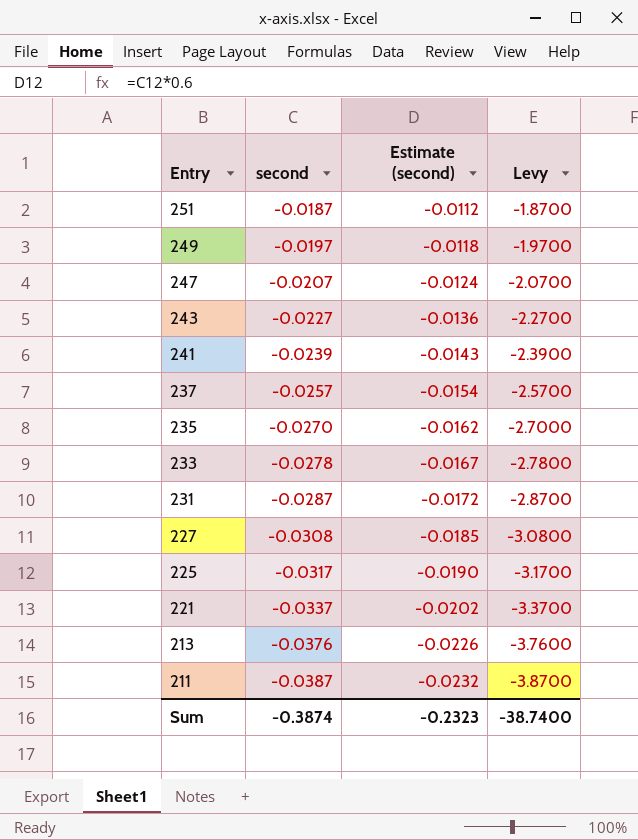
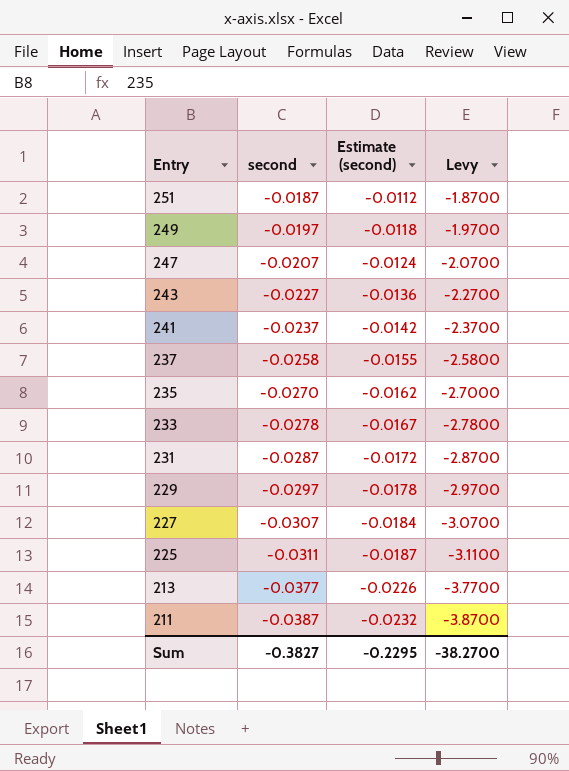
row 221: -0.0337 | -0.0202 | -3.3700 -> none
241 | second: -0.0239 -> -0.0237
241 | Estimate (second): -0.0143 -> -0.0142
241 | Levy: -2.3900 -> -2.3700
237 | second: -0.0257 -> -0.0258
237 | Estimate (second): -0.0154 -> -0.0155
237 | Levy: -2.5700 -> -2.5800
row 229: none -> -0.0297 | -0.0178 | -2.9700
227 | second: -0.0308 -> -0.0307
227 | Estimate (second): -0.0185 -> -0.0184
227 | Levy: -3.0800 -> -3.0700
225 | second: -0.0317 -> -0.0311
225 | Estimate (second): -0.0190 -> -0.0187
225 | Levy: -3.1700 -> -3.1100
213 | second: -0.0376 -> -0.0377
213 | Levy: -3.7600 -> -3.7700
Sum | second: -0.3874 -> -0.3827
Sum | Estimate (second): -0.2323 -> -0.2295
Sum | Levy: -38.7400 -> -38.2700

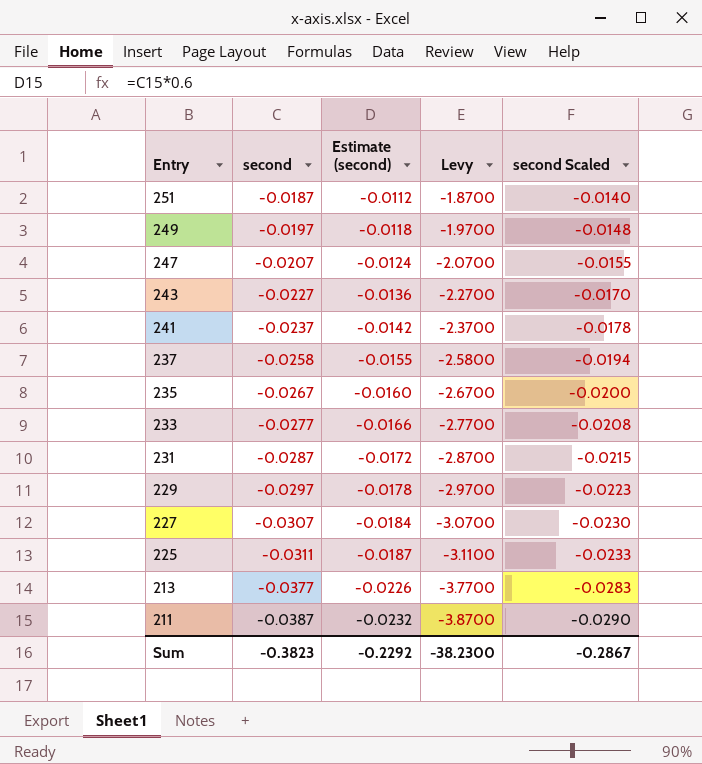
column second Scaled | formula: none -> [second] * 0.75
235 | second: -0.0270 -> -0.0267
235 | Estimate (second): -0.0162 -> -0.0160
235 | Levy: -2.7000 -> -2.6700
233 | second: -0.0278 -> -0.0277
233 | Estimate (second): -0.0167 -> -0.0166
233 | Levy: -2.7800 -> -2.7700
Sum | second: -0.3827 -> -0.3823
Sum | Estimate (second): -0.2295 -> -0.2292
Sum | Levy: -38.2700 -> -38.2300

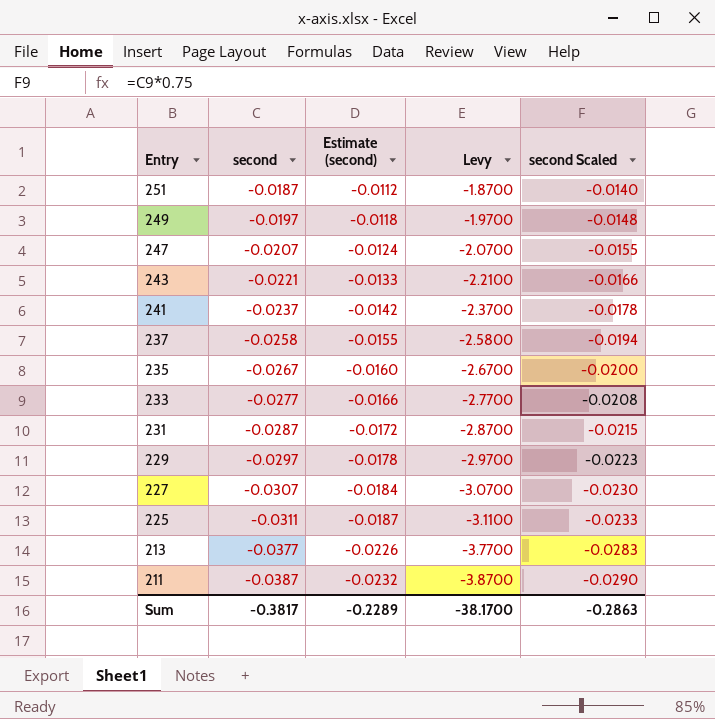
243 | second: -0.0227 -> -0.0221
243 | Estimate (second): -0.0136 -> -0.0133
243 | Levy: -2.2700 -> -2.2100
243 | second Scaled: -0.0170 -> -0.0166
Sum | second: -0.3823 -> -0.3817
Sum | Estimate (second): -0.2292 -> -0.2289
Sum | Levy: -38.2300 -> -38.1700
Sum | second Scaled: -0.2867 -> -0.2863

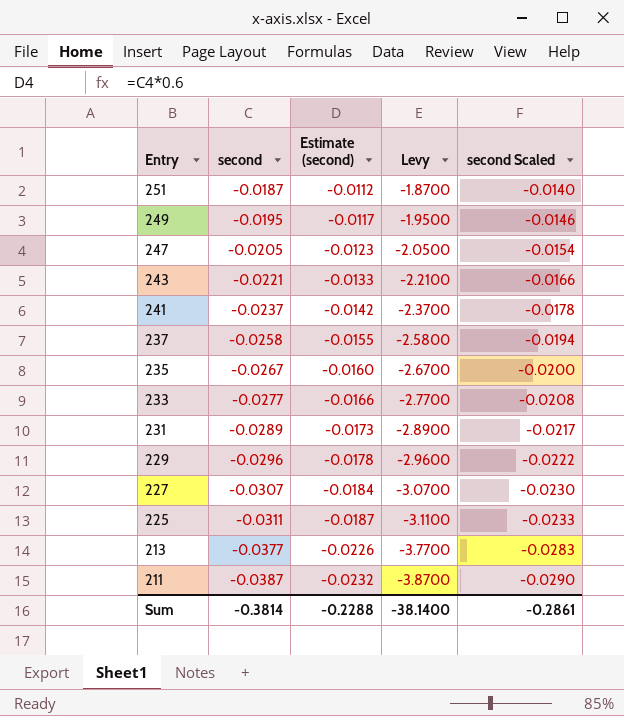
249 | second: -0.0197 -> -0.0195
249 | Estimate (second): -0.0118 -> -0.0117
249 | Levy: -1.9700 -> -1.9500
249 | second Scaled: -0.0148 -> -0.0146
247 | second: -0.0207 -> -0.0205
247 | Estimate (second): -0.0124 -> -0.0123
247 | Levy: -2.0700 -> -2.0500
247 | second Scaled: -0.0155 -> -0.0154
231 | second: -0.0287 -> -0.0289
231 | Estimate (second): -0.0172 -> -0.0173
231 | Levy: -2.8700 -> -2.8900
231 | second Scaled: -0.0215 -> -0.0217
229 | second: -0.0297 -> -0.0296
229 | Levy: -2.9700 -> -2.9600
229 | second Scaled: -0.0223 -> -0.0222
Sum | second: -0.3817 -> -0.3814
Sum | Estimate (second): -0.2289 -> -0.2288
Sum | Levy: -38.1700 -> -38.1400
Sum | second Scaled: -0.2863 -> -0.2861

